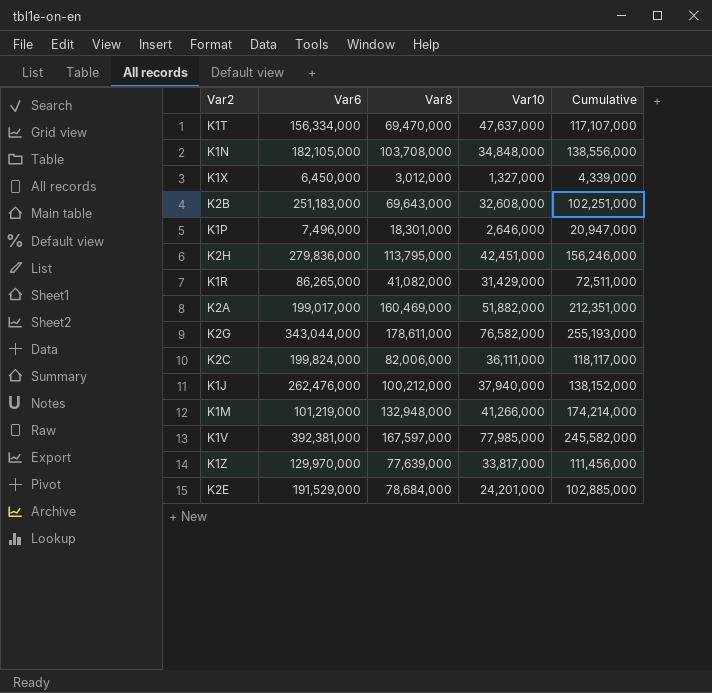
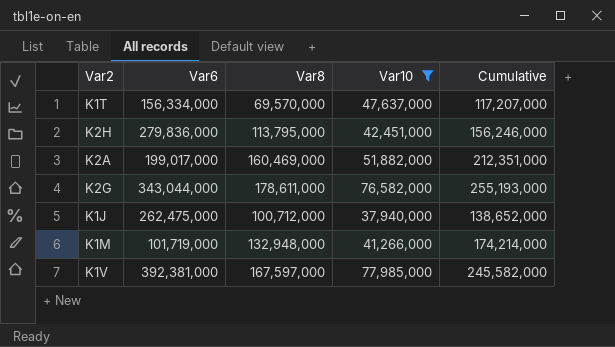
filter: none -> Var10 >= 37,940,000
K1T | Var8: 69,470,000 -> 69,570,000
K1T | Cumulative: 117,107,000 -> 117,207,000
K1J | Var6: 262,476,000 -> 262,475,000
K1J | Var8: 100,212,000 -> 100,712,000
K1J | Cumulative: 138,152,000 -> 138,652,000
K1M | Var6: 101,219,000 -> 101,719,000

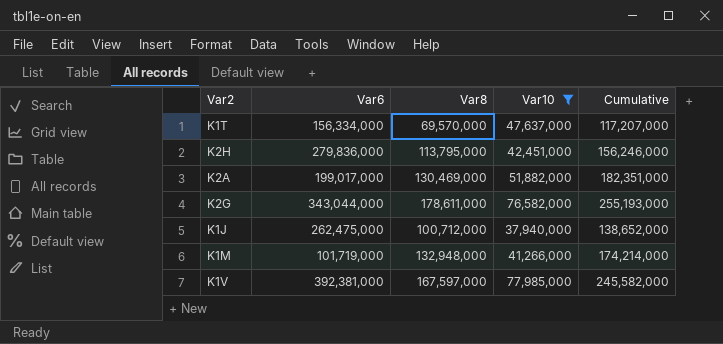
K2A | Var8: 160,469,000 -> 130,469,000
K2A | Cumulative: 212,351,000 -> 182,351,000

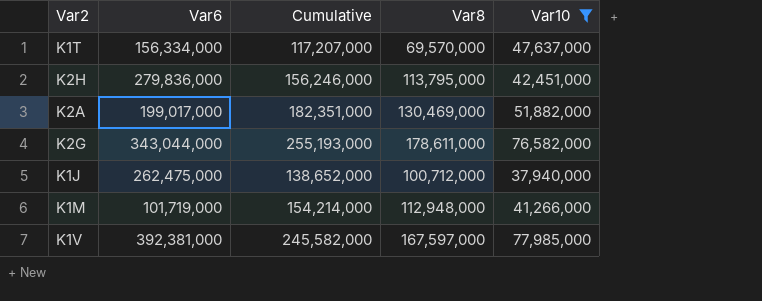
column Cumulative | position: 5 -> 3
K1M | Cumulative: 174,214,000 -> 154,214,000
K1M | Var8: 132,948,000 -> 112,948,000

